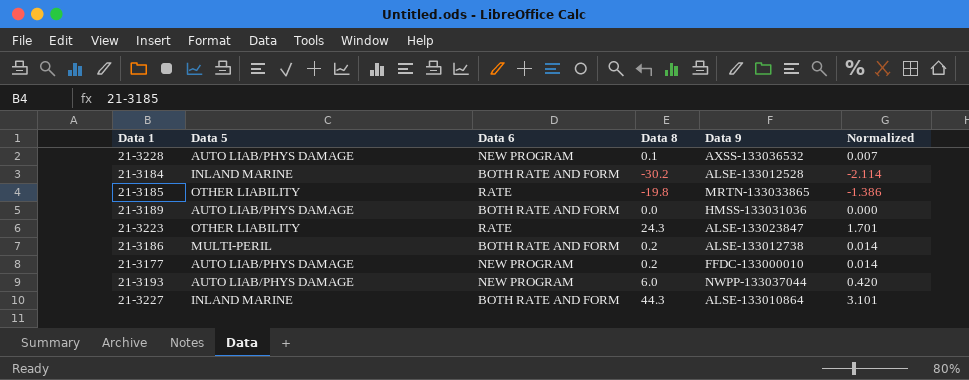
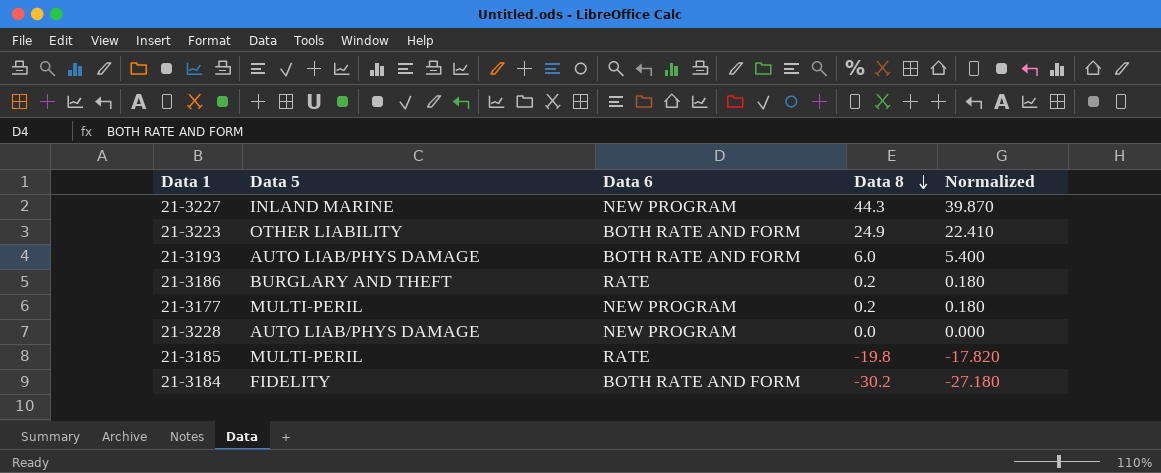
row order: none -> Data 8 descending
column Data 9 | position: 5 -> none
column Normalized | formula: [Data 8] * 0.07 -> [Data 8] * 0.9
row 21-3189: AUTO LIAB/PHYS DAMAGE | BOTH RATE AND FORM | 0.0 | HMSS-133031036 | 0.000 -> none
21-3227 | Data 6: BOTH RATE AND FORM -> NEW PROGRAM
21-3223 | Data 6: RATE -> BOTH RATE AND FORM
21-3223 | Data 8: 24.3 -> 24.9
21-3193 | Data 6: NEW PROGRAM -> BOTH RATE AND FORM
21-3186 | Data 5: MULTI-PERIL -> BURGLARY AND THEFT
21-3186 | Data 6: BOTH RATE AND FORM -> RATE
21-3177 | Data 5: AUTO LIAB/PHYS DAMAGE -> MULTI-PERIL
21-3228 | Data 8: 0.1 -> 0.0
21-3185 | Data 5: OTHER LIABILITY -> MULTI-PERIL
21-3184 | Data 5: INLAND MARINE -> FIDELITY

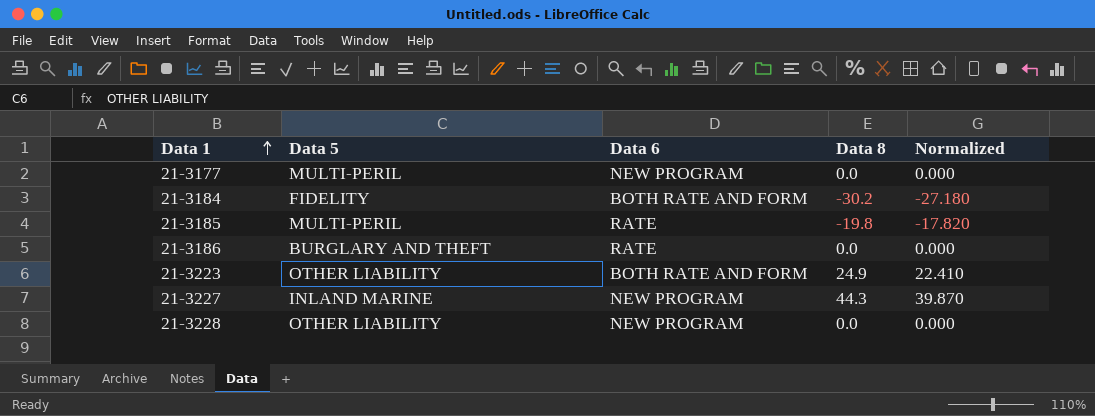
row order: Data 8 descending -> Data 1 ascending
row 21-3193: AUTO LIAB/PHYS DAMAGE | BOTH RATE AND FORM | 6.0 | 5.400 -> none
21-3177 | Data 8: 0.2 -> 0.0
21-3177 | Normalized: 0.180 -> 0.000
21-3186 | Data 8: 0.2 -> 0.0
21-3186 | Normalized: 0.180 -> 0.000
21-3228 | Data 5: AUTO LIAB/PHYS DAMAGE -> OTHER LIABILITY

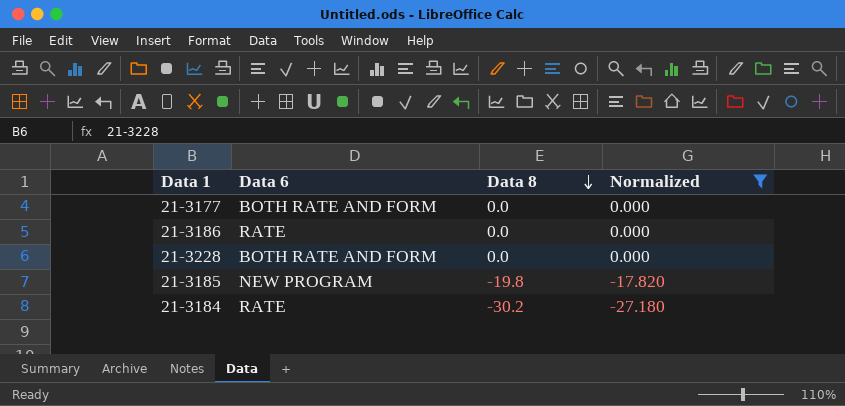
filter: none -> Normalized <= 0.000
row order: Data 1 ascending -> Data 8 descending
column Data 5 | position: 2 -> none
21-3177 | Data 6: NEW PROGRAM -> BOTH RATE AND FORM
21-3228 | Data 6: NEW PROGRAM -> BOTH RATE AND FORM
21-3185 | Data 6: RATE -> NEW PROGRAM
21-3184 | Data 6: BOTH RATE AND FORM -> RATE

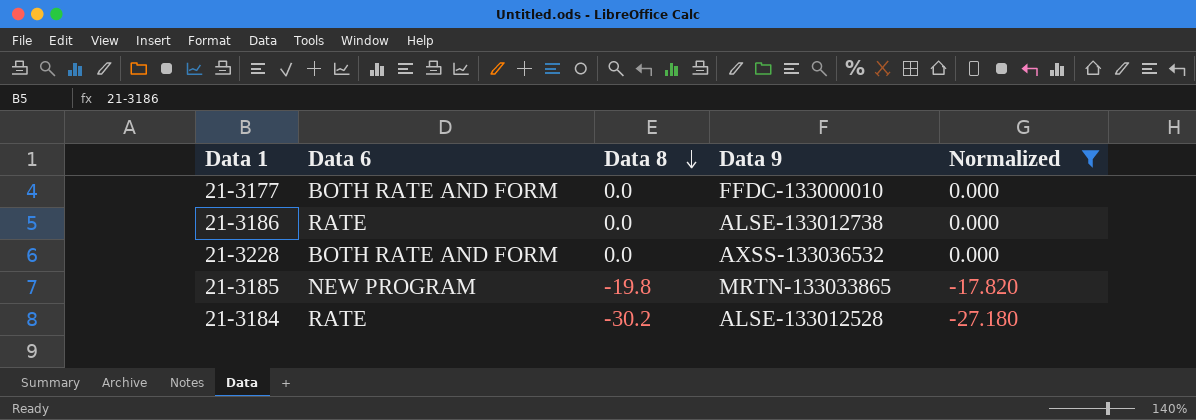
column Data 9 | position: none -> 4

